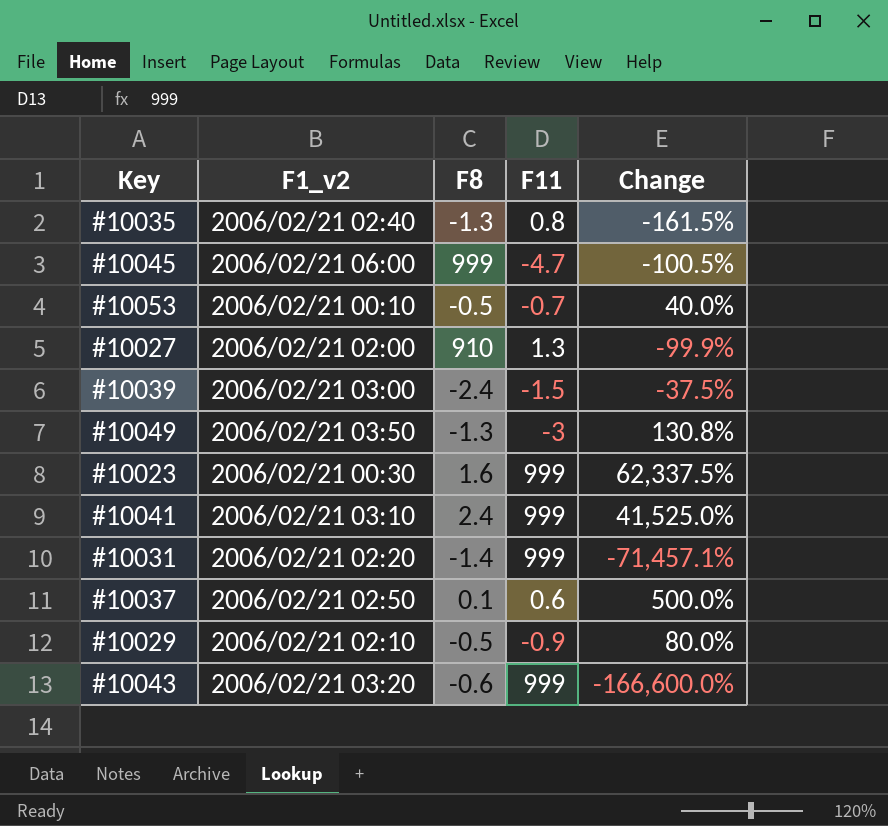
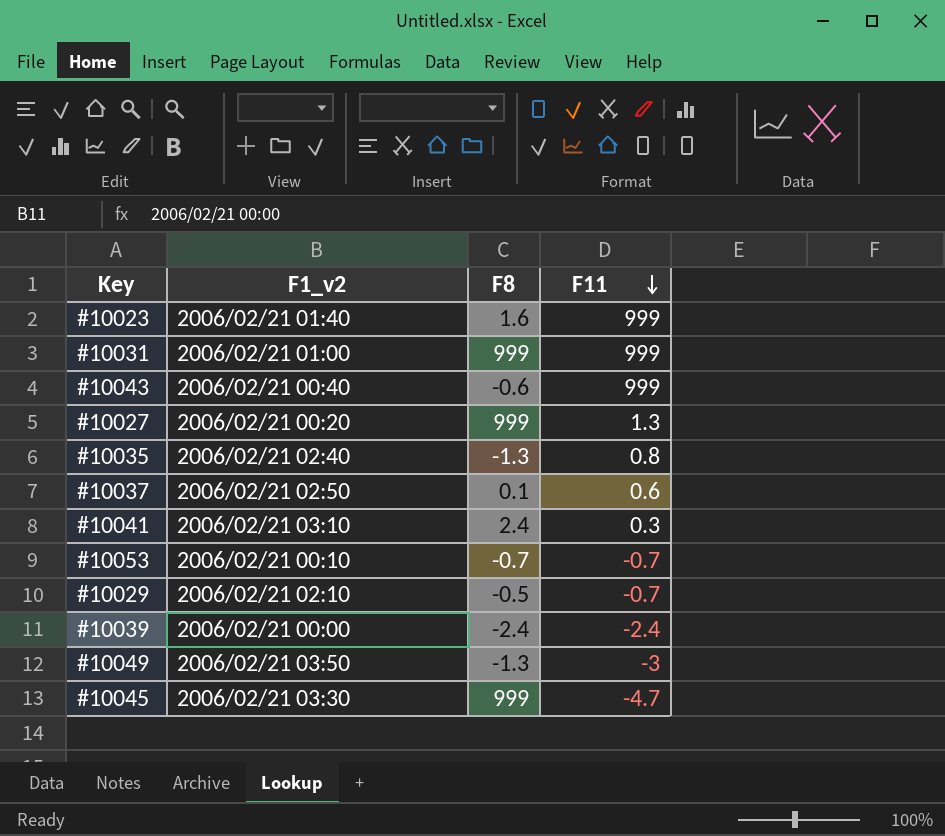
row order: none -> F11 descending
column Change | formula: ([F11] - [F8]) / [F8] -> none
#10023 | F1_v2: 2006/02/21 00:30 -> 2006/02/21 01:40
#10031 | F1_v2: 2006/02/21 02:20 -> 2006/02/21 01:00
#10031 | F8: -1.4 -> 999
#10043 | F1_v2: 2006/02/21 03:20 -> 2006/02/21 00:40
#10027 | F1_v2: 2006/02/21 02:00 -> 2006/02/21 00:20
#10027 | F8: 910 -> 999
#10041 | F11: 999 -> 0.3
#10053 | F8: -0.5 -> -0.7
#10029 | F11: -0.9 -> -0.7
#10039 | F1_v2: 2006/02/21 03:00 -> 2006/02/21 00:00
#10039 | F11: -1.5 -> -2.4
#10045 | F1_v2: 2006/02/21 06:00 -> 2006/02/21 03:30

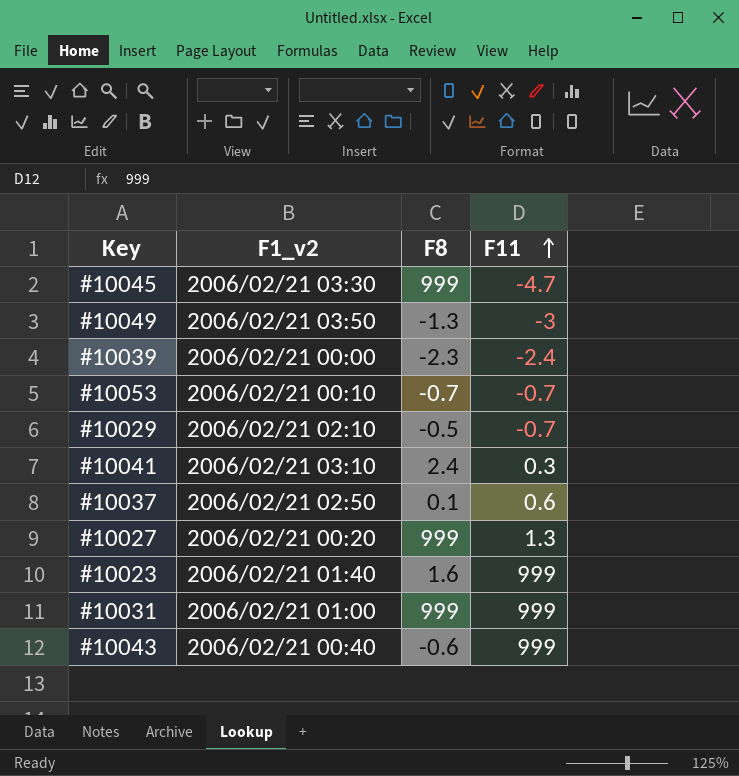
row order: F11 descending -> F11 ascending
row #10035: 2006/02/21 02:40 | -1.3 | 0.8 -> none
#10039 | F8: -2.4 -> -2.3

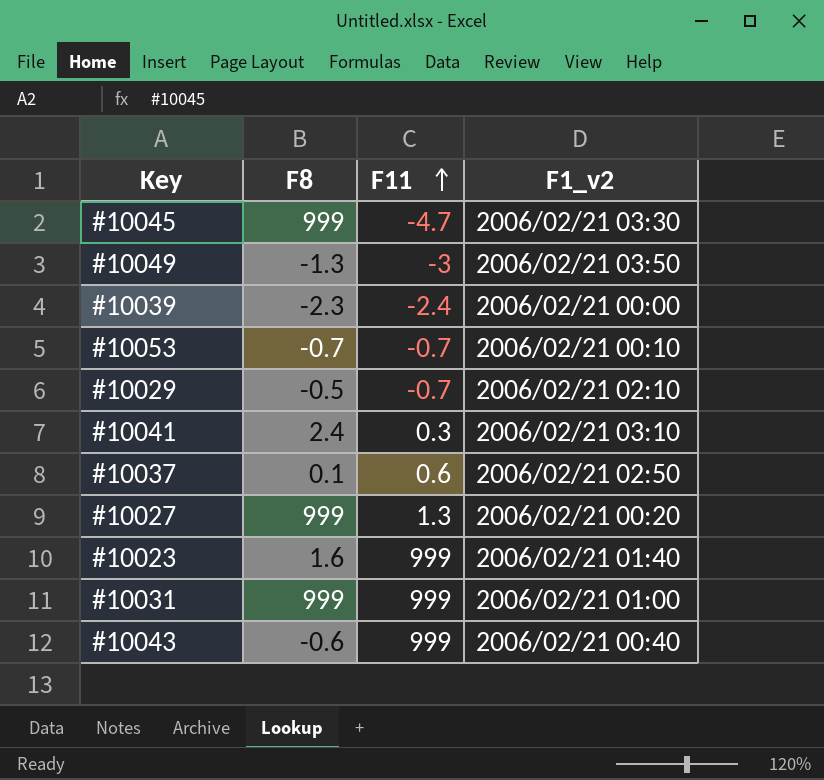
column F1_v2 | position: 2 -> 4

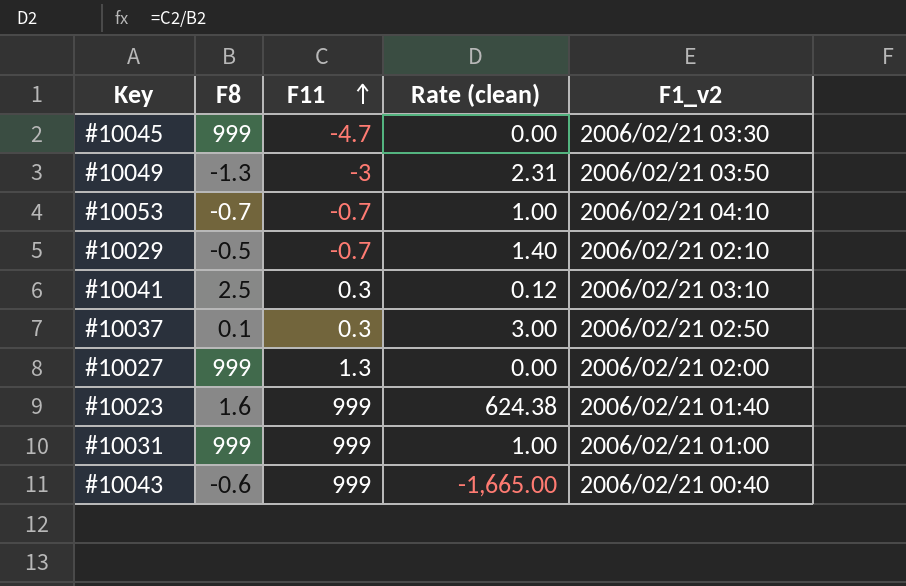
column Rate (clean) | formula: none -> [F11] / [F8]
row #10039: -2.3 | -2.4 | 2006/02/21 00:00 -> none
#10053 | F1_v2: 2006/02/21 00:10 -> 2006/02/21 04:10
#10041 | F8: 2.4 -> 2.5
#10037 | F11: 0.6 -> 0.3
#10027 | F1_v2: 2006/02/21 00:20 -> 2006/02/21 02:00

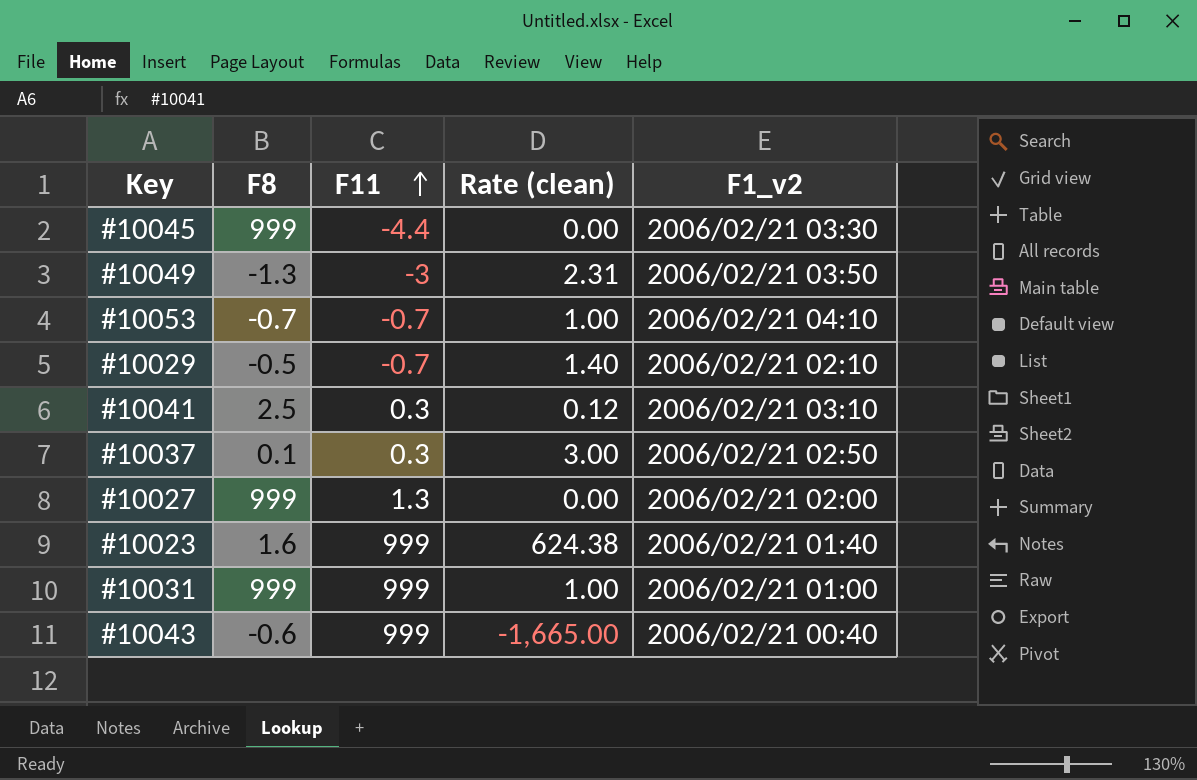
#10045 | F11: -4.7 -> -4.4

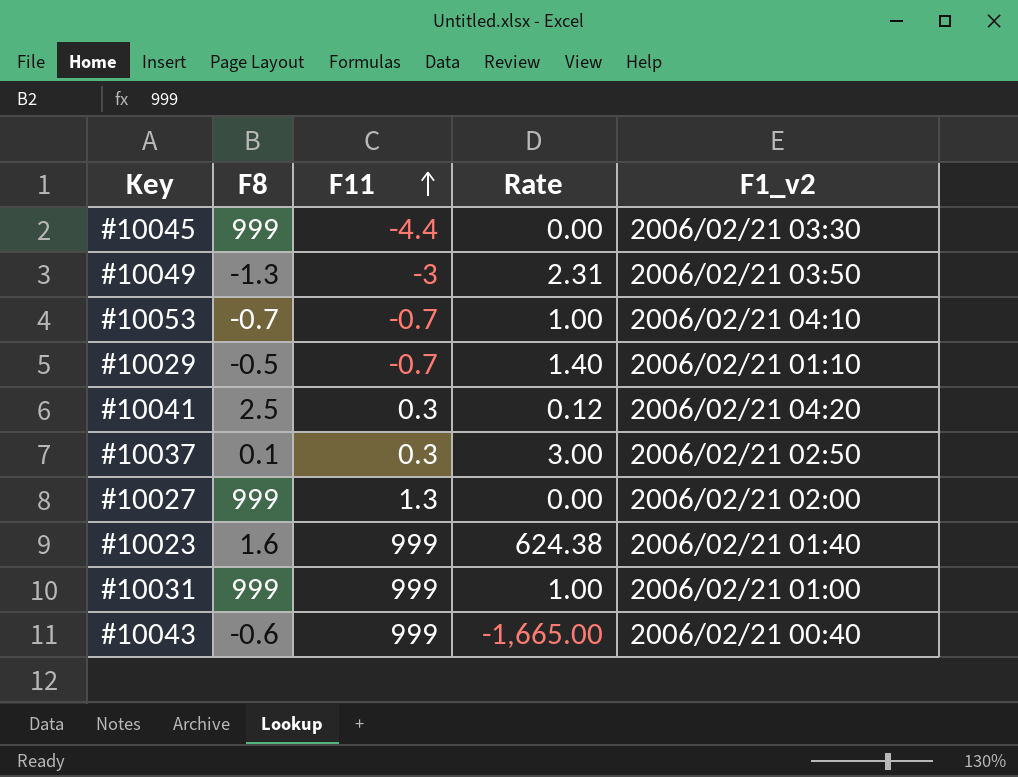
column name: Rate (clean) -> Rate
#10029 | F1_v2: 2006/02/21 02:10 -> 2006/02/21 01:10
#10041 | F1_v2: 2006/02/21 03:10 -> 2006/02/21 04:20

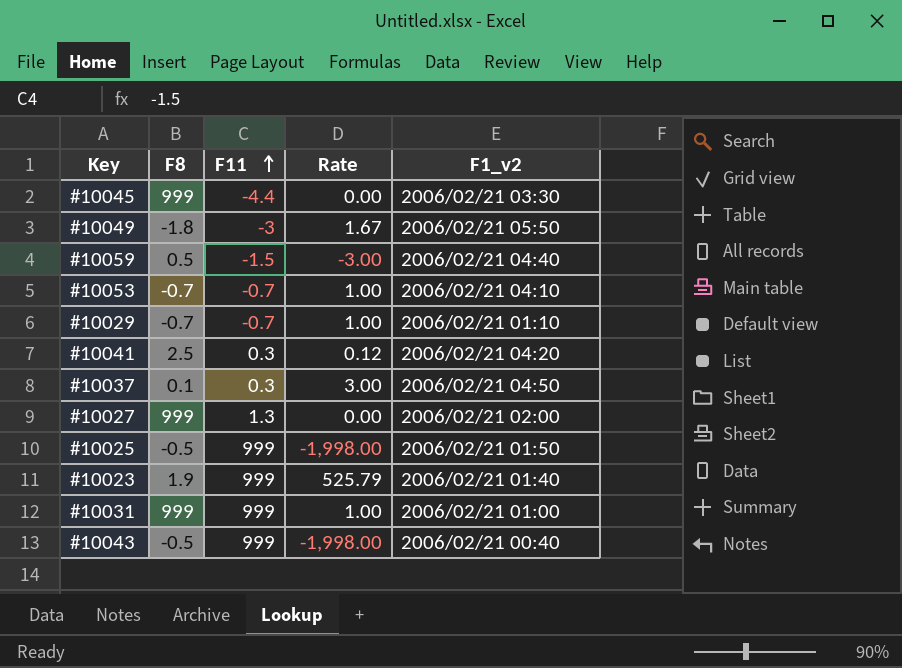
#10049 | F8: -1.3 -> -1.8
#10049 | Rate: 2.31 -> 1.67
#10049 | F1_v2: 2006/02/21 03:50 -> 2006/02/21 05:50
row #10059: none -> 0.5 | -1.5 | -3.00 | 2006/02/21 04:40
#10029 | F8: -0.5 -> -0.7
#10029 | Rate: 1.40 -> 1.00
#10037 | F1_v2: 2006/02/21 02:50 -> 2006/02/21 04:50
row #10025: none -> -0.5 | 999 | -1,998.00 | 2006/02/21 01:50
#10023 | F8: 1.6 -> 1.9
#10023 | Rate: 624.38 -> 525.79
#10043 | F8: -0.6 -> -0.5
#10043 | Rate: -1,665.00 -> -1,998.00

